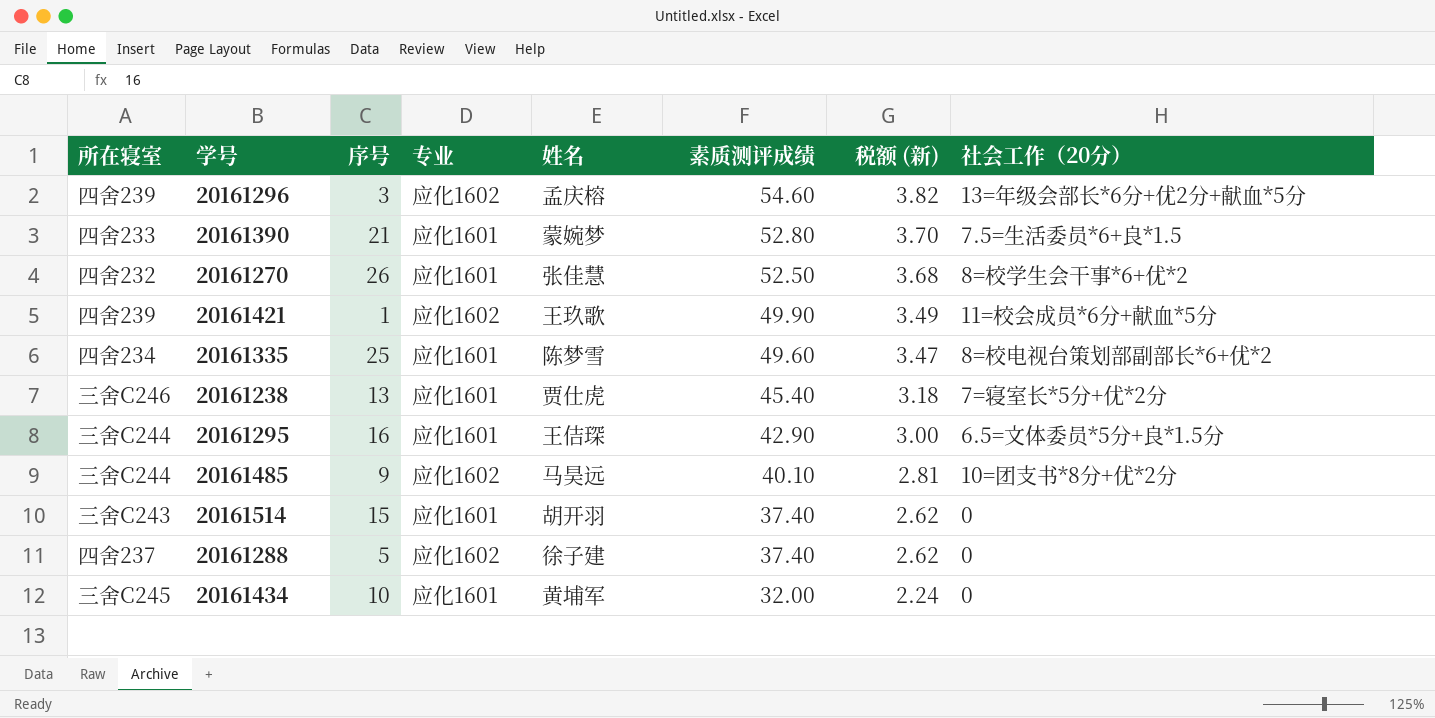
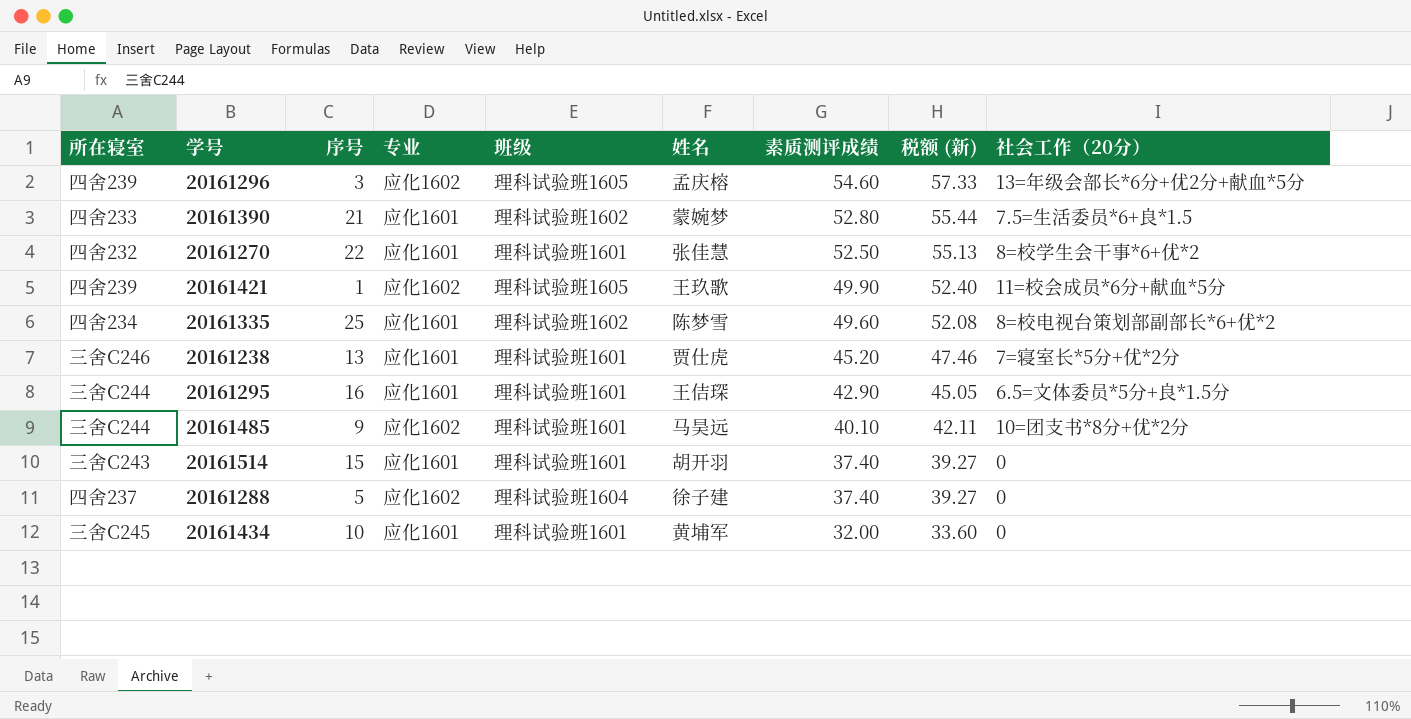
column 班级 | position: none -> 5
column 税额 (新) | formula: [素质测评成绩] * 0.07 -> [素质测评成绩] * 1.05
20161270 | 序号: 26 -> 22
20161238 | 素质测评成绩: 45.40 -> 45.20

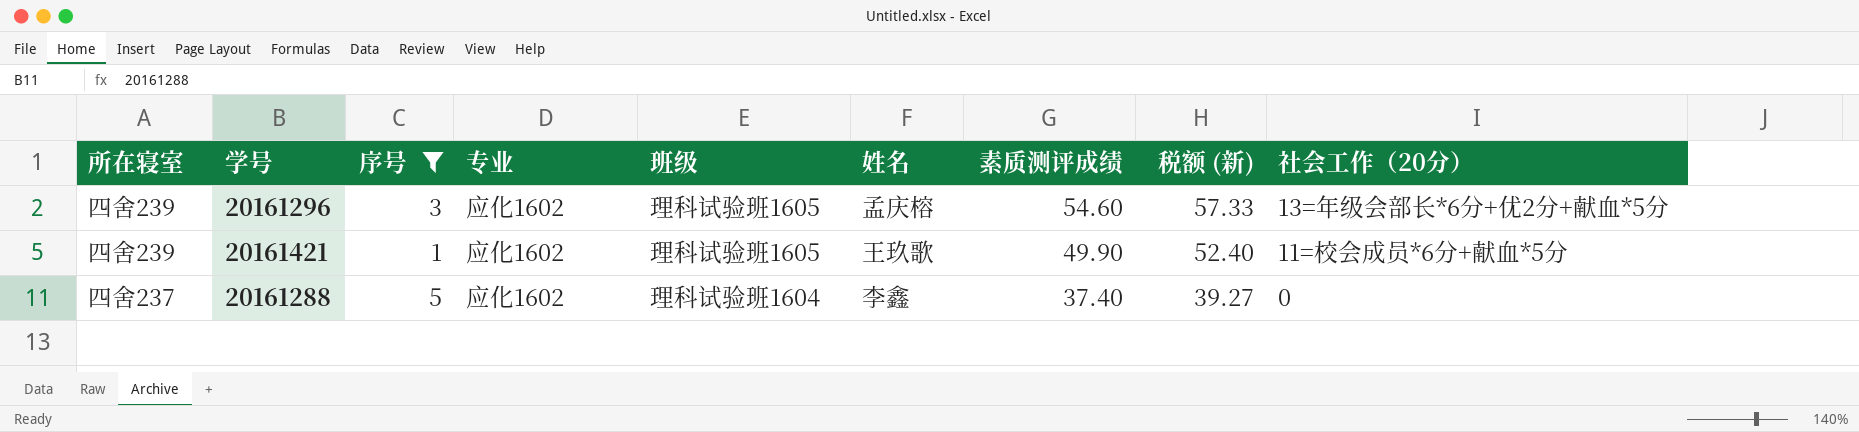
filter: none -> 序号 <= 5
20161288 | 姓名: 徐子建 -> 李鑫

